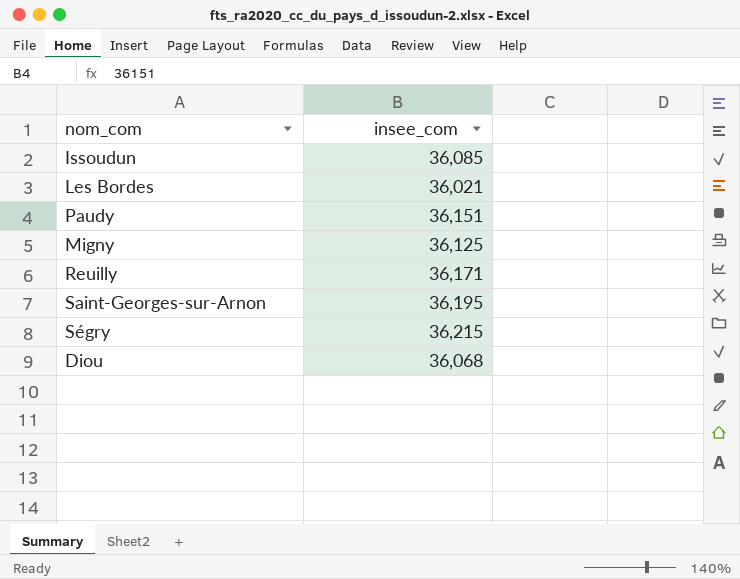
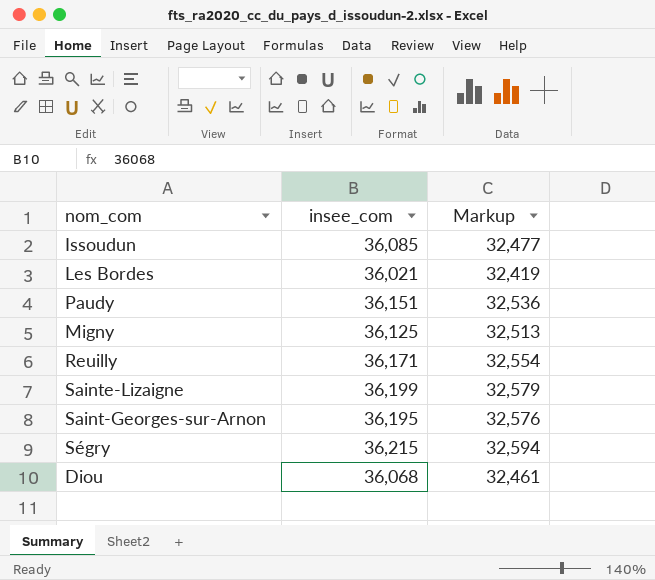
column Markup | formula: none -> [insee_com] * 0.9
row Sainte-Lizaigne: none -> 36,199 | 32,579

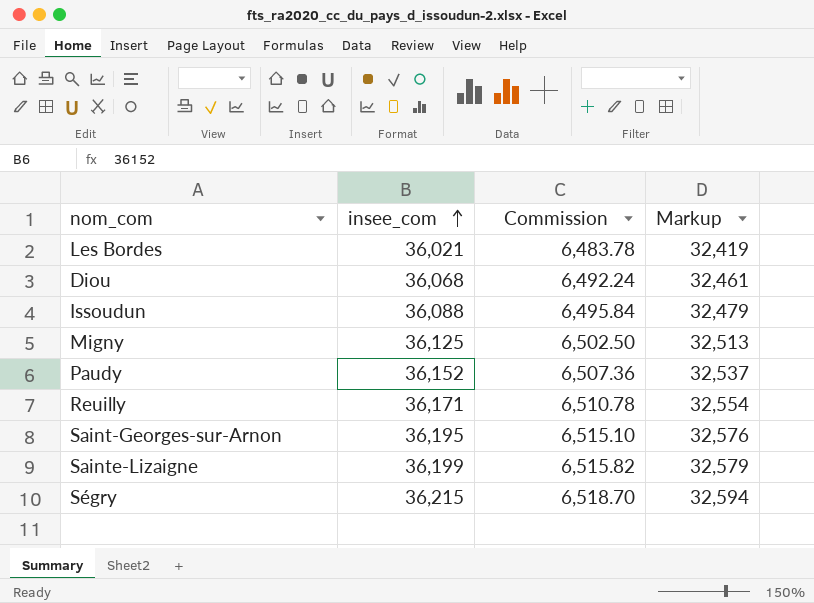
row order: none -> insee_com ascending
column Commission | formula: none -> [insee_com] * 0.18
Issoudun | insee_com: 36,085 -> 36,088
Issoudun | Markup: 32,477 -> 32,479
Paudy | insee_com: 36,151 -> 36,152
Paudy | Markup: 32,536 -> 32,537

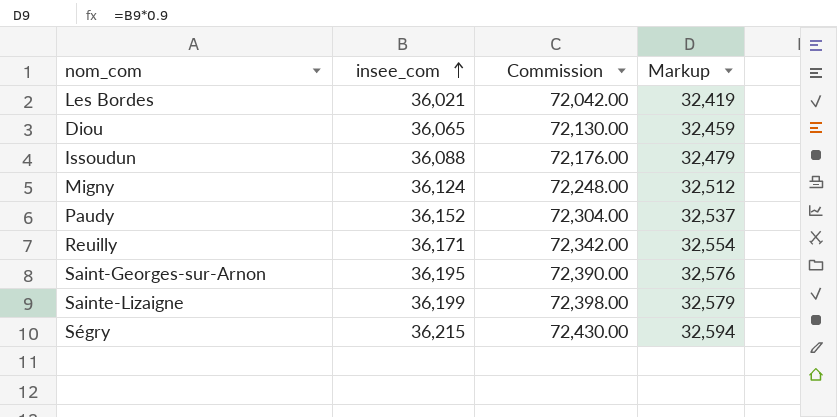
column Commission | formula: [insee_com] * 0.18 -> [insee_com] * 2
Diou | insee_com: 36,068 -> 36,065
Diou | Markup: 32,461 -> 32,459
Migny | insee_com: 36,125 -> 36,124
Migny | Markup: 32,513 -> 32,512

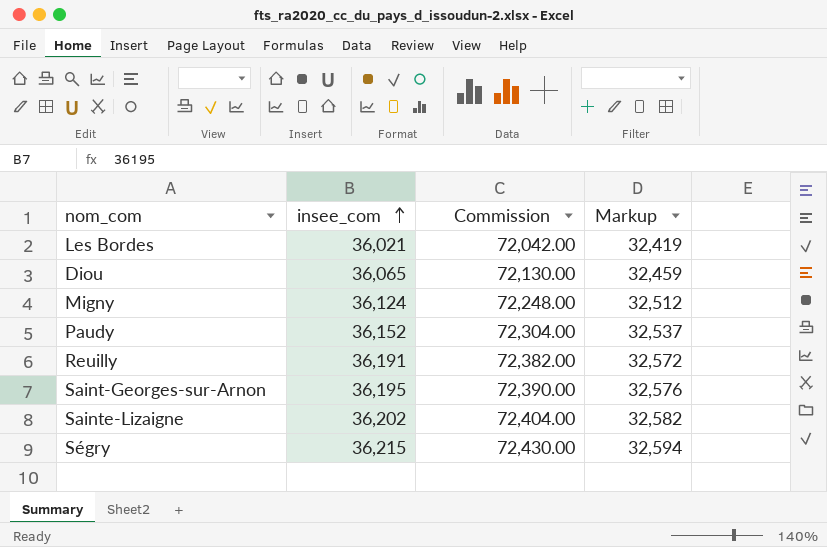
row Issoudun: 36,088 | 72,176.00 | 32,479 -> none
Reuilly | insee_com: 36,171 -> 36,191
Reuilly | Commission: 72,342.00 -> 72,382.00
Reuilly | Markup: 32,554 -> 32,572
Sainte-Lizaigne | insee_com: 36,199 -> 36,202
Sainte-Lizaigne | Commission: 72,398.00 -> 72,404.00
Sainte-Lizaigne | Markup: 32,579 -> 32,582

